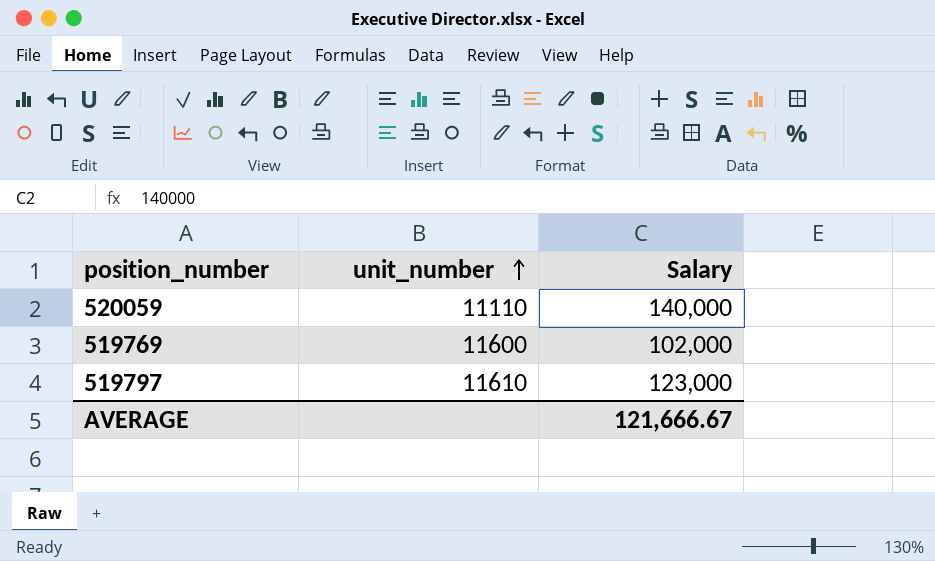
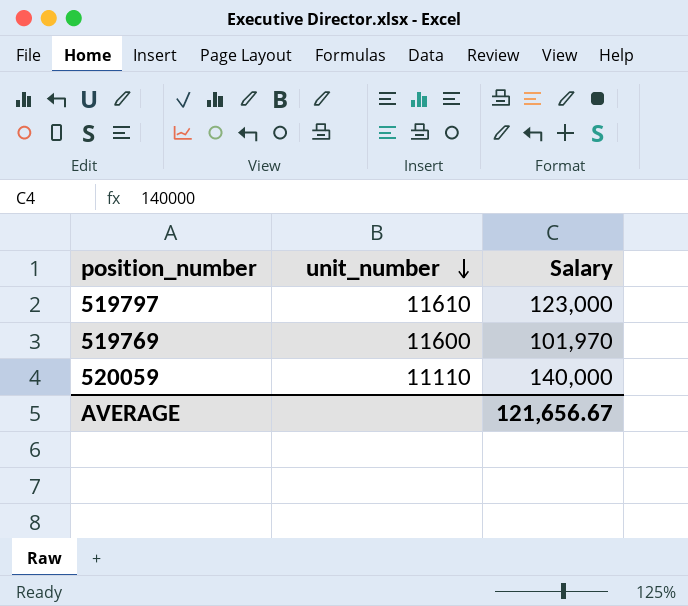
row order: unit_number ascending -> unit_number descending
519769 | Salary: 102,000 -> 101,970
AVERAGE | Salary: 121,666.67 -> 121,656.67

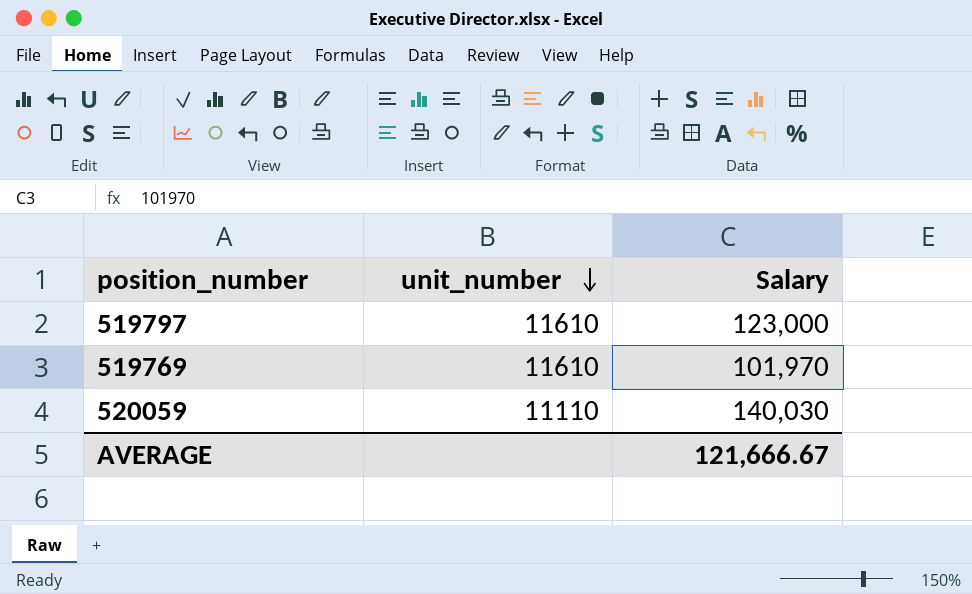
519769 | unit_number: 11600 -> 11610
520059 | Salary: 140,000 -> 140,030
AVERAGE | Salary: 121,656.67 -> 121,666.67

